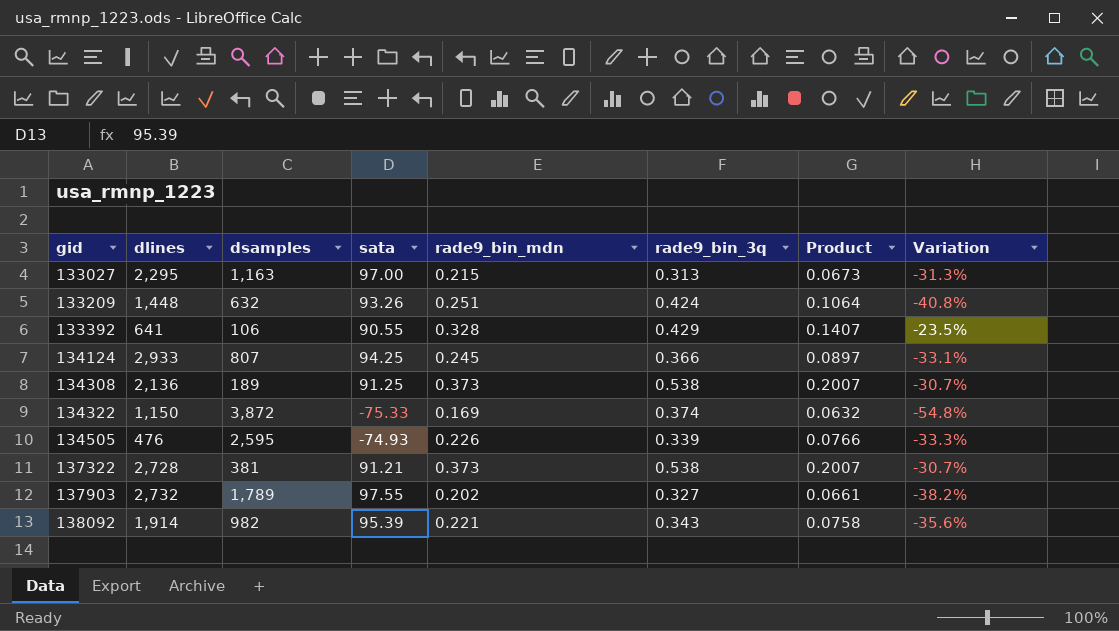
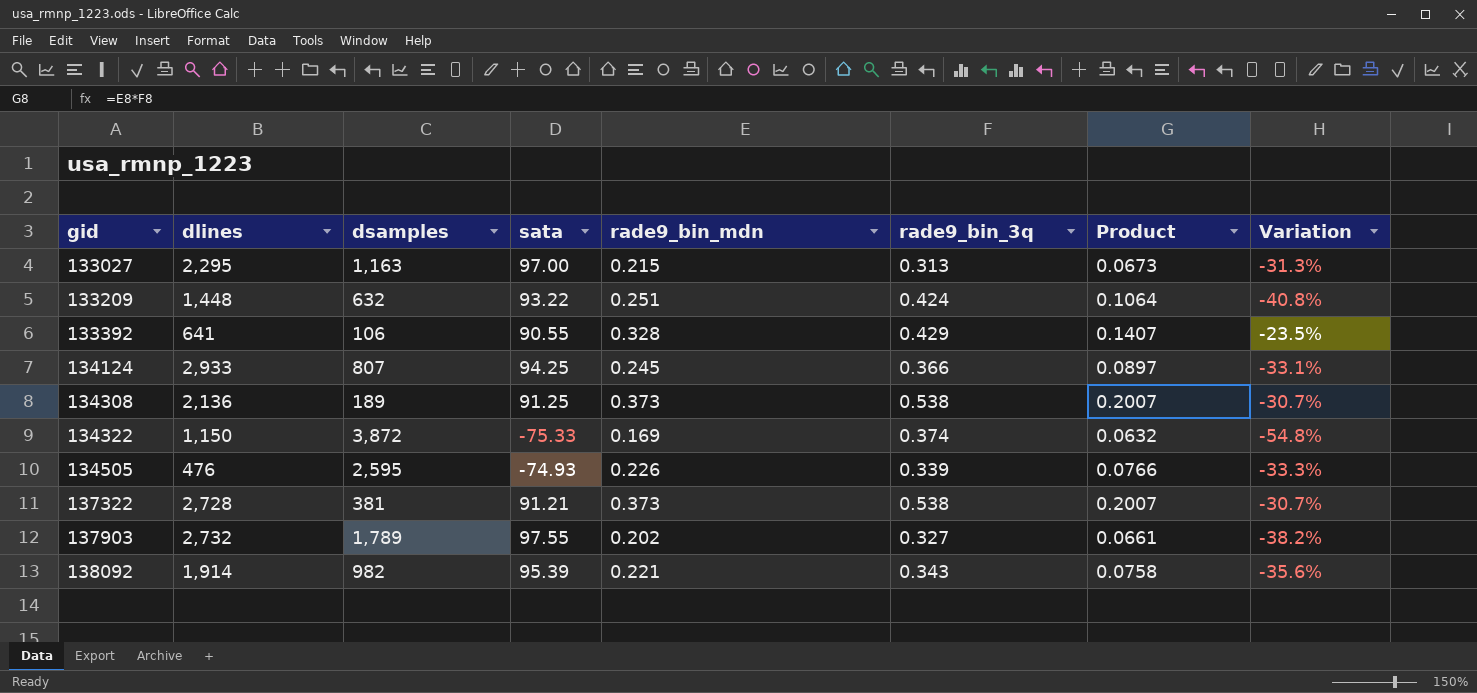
133209 | sata: 93.26 -> 93.22

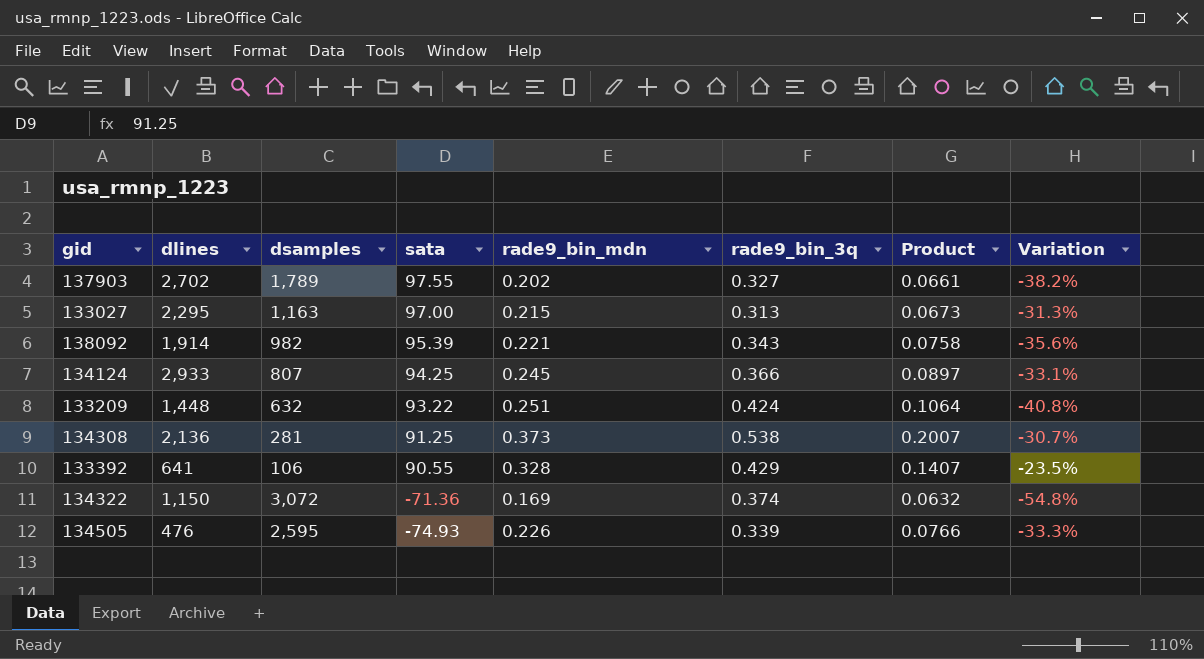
row order: gid ascending -> sata descending
row 137322: 2,728 | 381 | 91.21 | 0.373 | 0.538 | 0.2007 | -30.7% -> none
137903 | dlines: 2,732 -> 2,702
134308 | dsamples: 189 -> 281
134322 | dsamples: 3,872 -> 3,072
134322 | sata: -75.33 -> -71.36

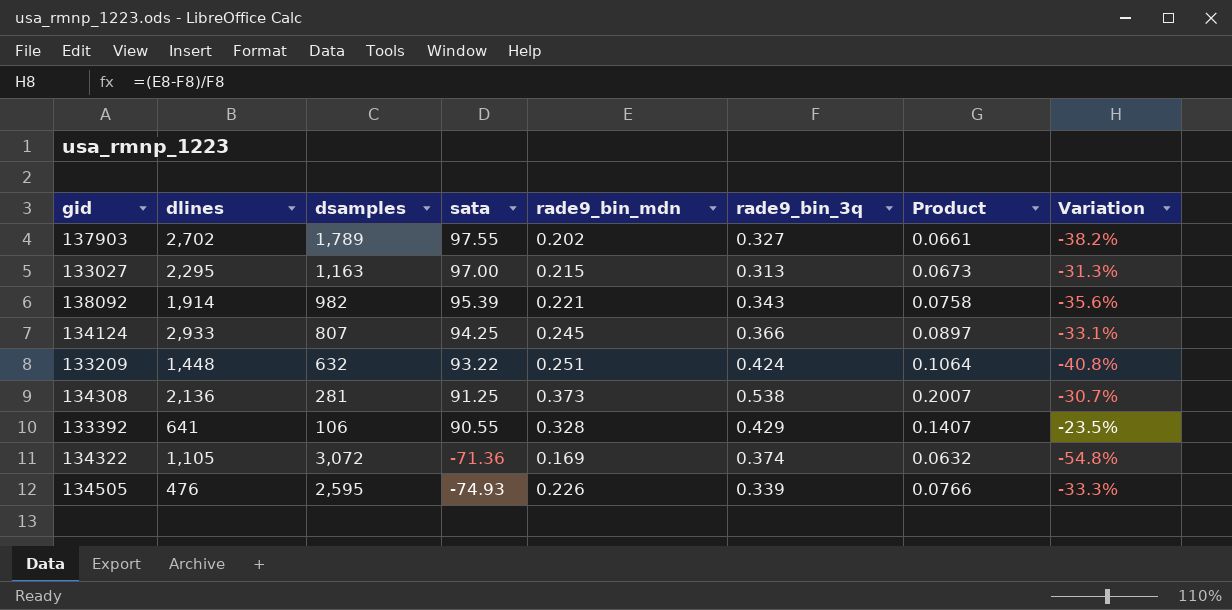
134322 | dlines: 1,150 -> 1,105

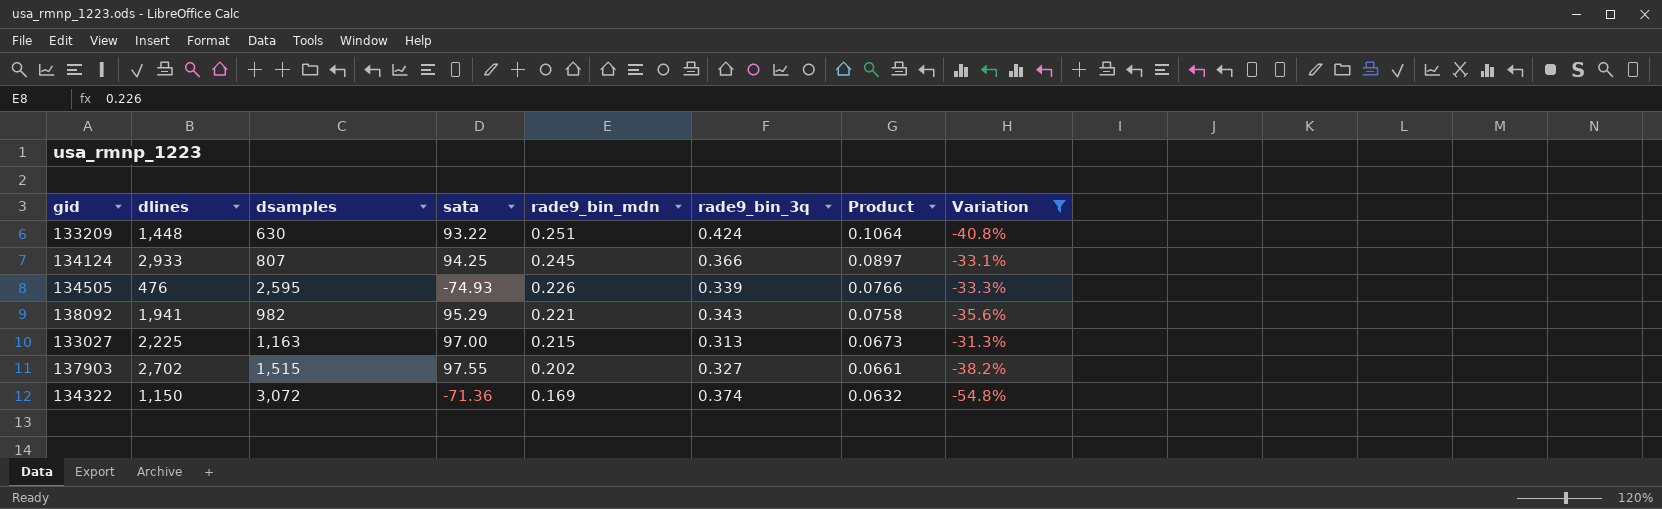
filter: none -> Variation <= -31.3%
row order: sata descending -> rade9_bin_mdn descending
133209 | dsamples: 632 -> 630
138092 | dlines: 1,914 -> 1,941
138092 | sata: 95.39 -> 95.29
133027 | dlines: 2,295 -> 2,225
137903 | dsamples: 1,789 -> 1,515
134322 | dlines: 1,105 -> 1,150

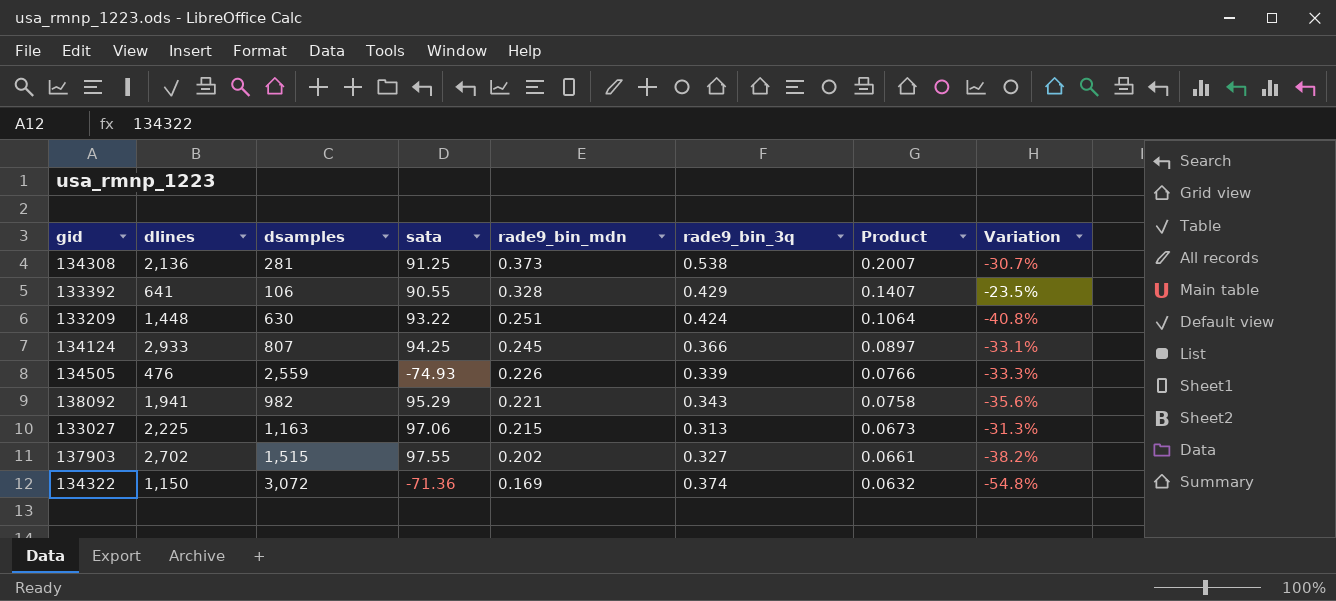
filter: Variation <= -31.3% -> none
134505 | dsamples: 2,595 -> 2,559
133027 | sata: 97.00 -> 97.06

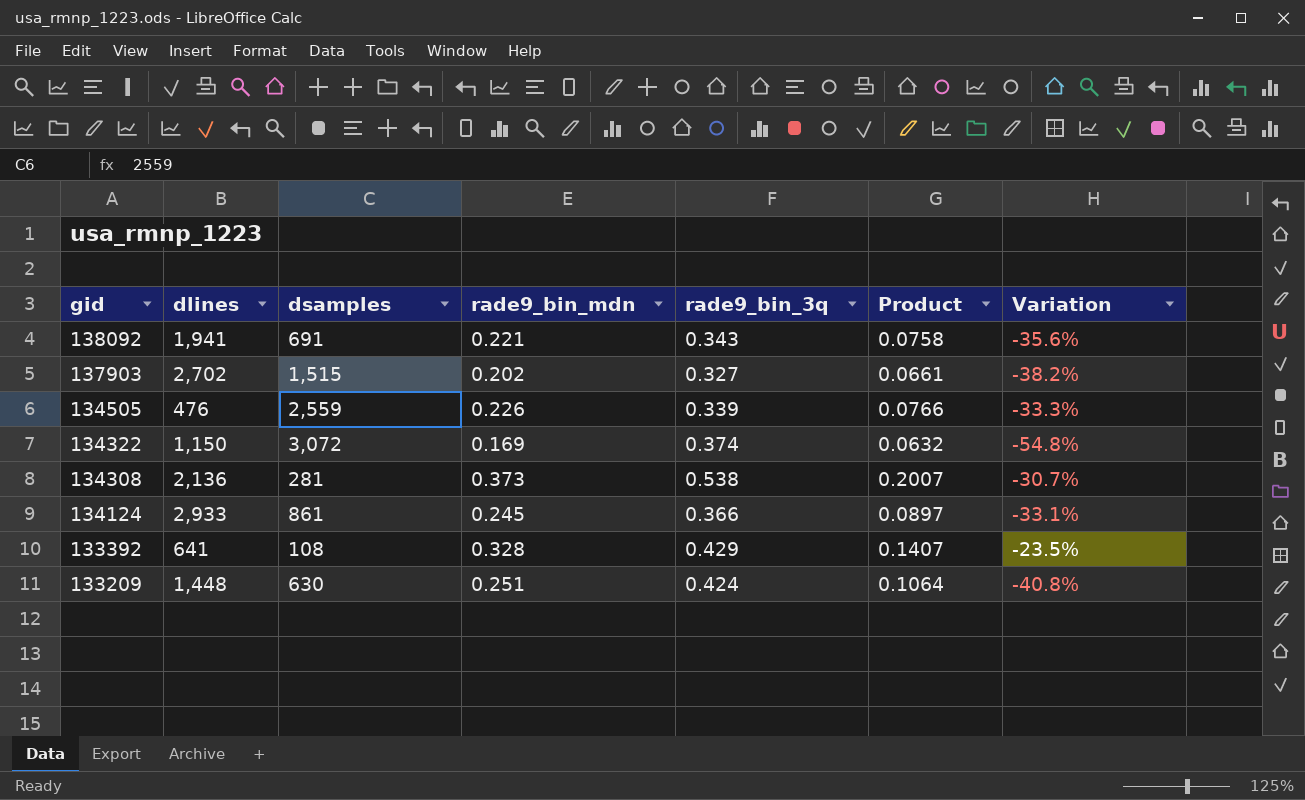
row order: rade9_bin_mdn descending -> gid descending
column sata | position: 4 -> none
row 133027: 2,225 | 1,163 | 97.06 | 0.215 | 0.313 | 0.0673 | -31.3% -> none
138092 | dsamples: 982 -> 691
134124 | dsamples: 807 -> 861
133392 | dsamples: 106 -> 108

